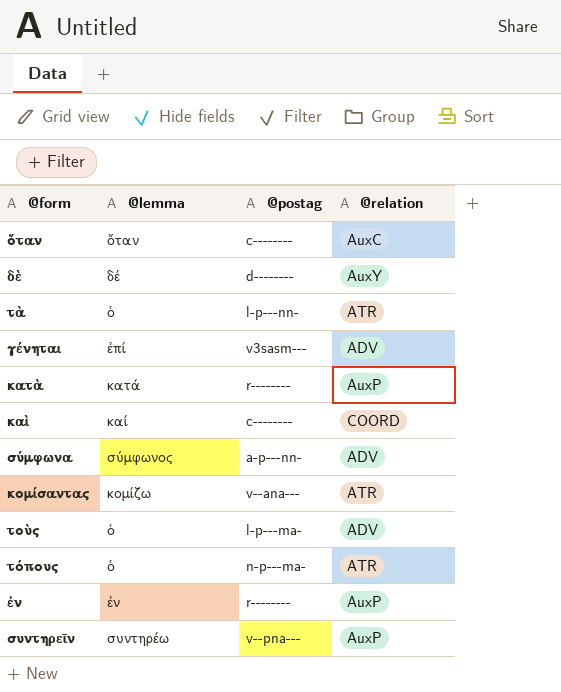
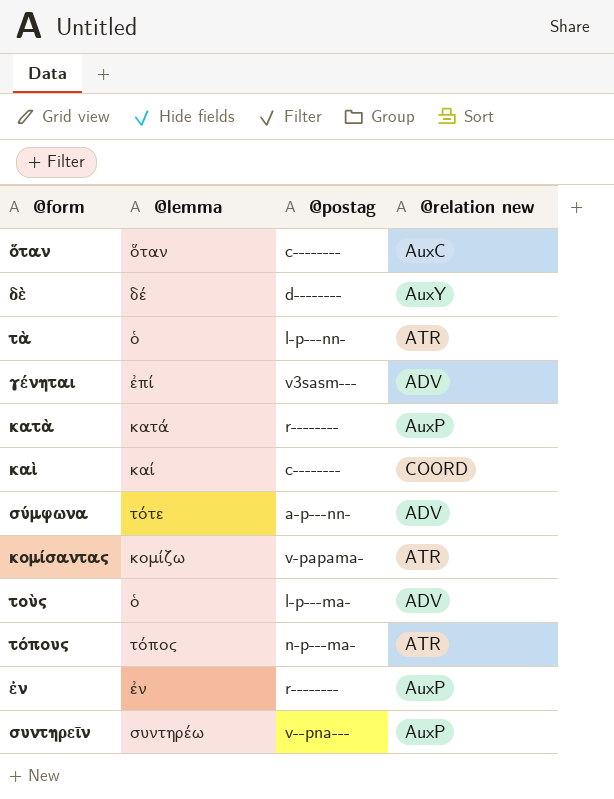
column name: @relation -> @relation new
σύμφωνα | @lemma: σύμφωνος -> τότε
κομίσαντας | @postag: v--ana--- -> v-papama-
τόπους | @lemma: ὁ -> τόπος

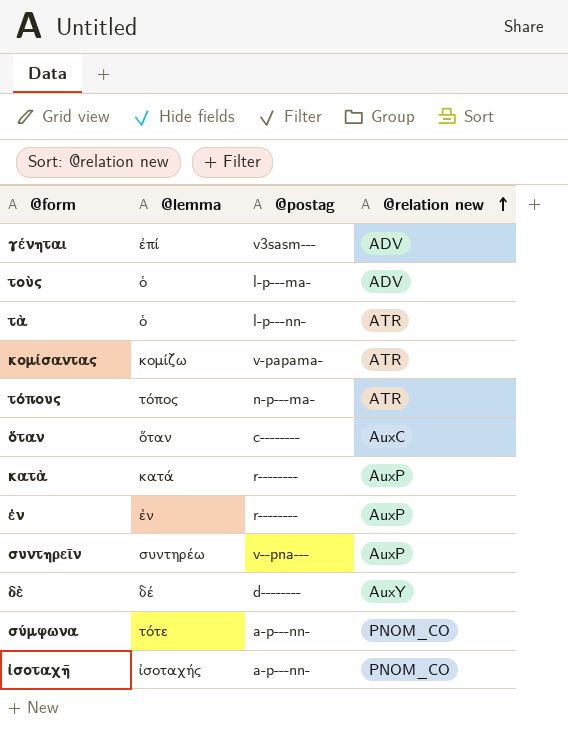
row order: none -> @relation new ascending
row καὶ: καί | c-------- | COORD -> none
σύμφωνα | @relation new: ADV -> PNOM_CO
row ἰσοταχῆ: none -> ἰσοταχής | a-p---nn- | PNOM_CO

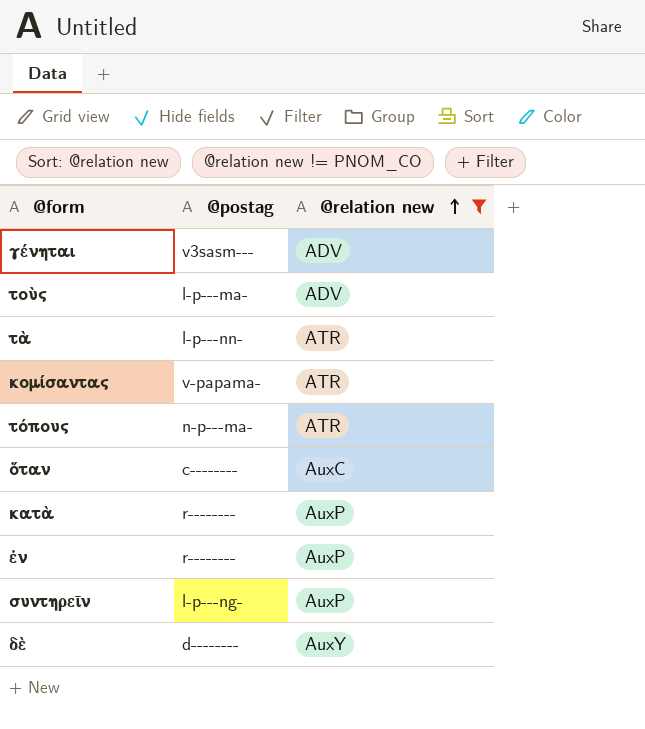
filter: none -> @relation new != PNOM_CO
column @lemma | position: 2 -> none
συντηρεῖν | @postag: v--pna--- -> l-p---ng-

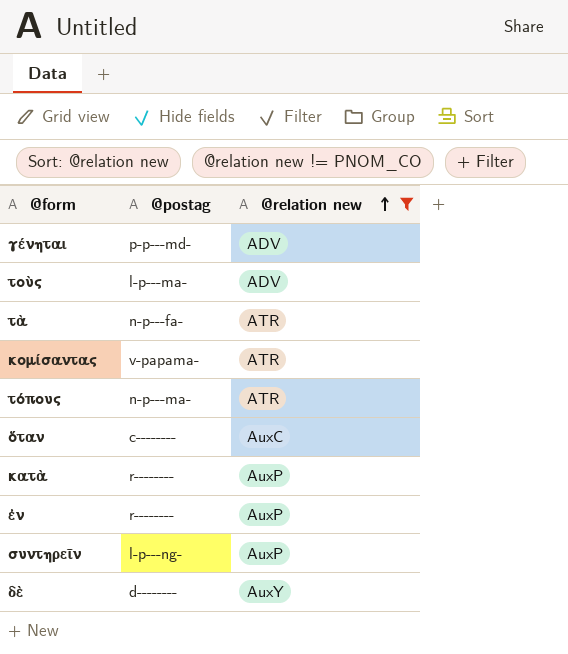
γένηται | @postag: v3sasm--- -> p-p---md-
τὰ | @postag: l-p---nn- -> n-p---fa-

